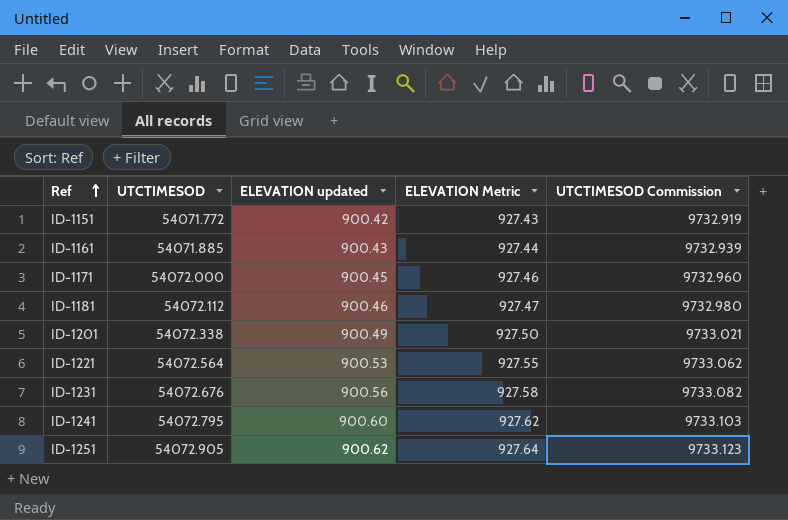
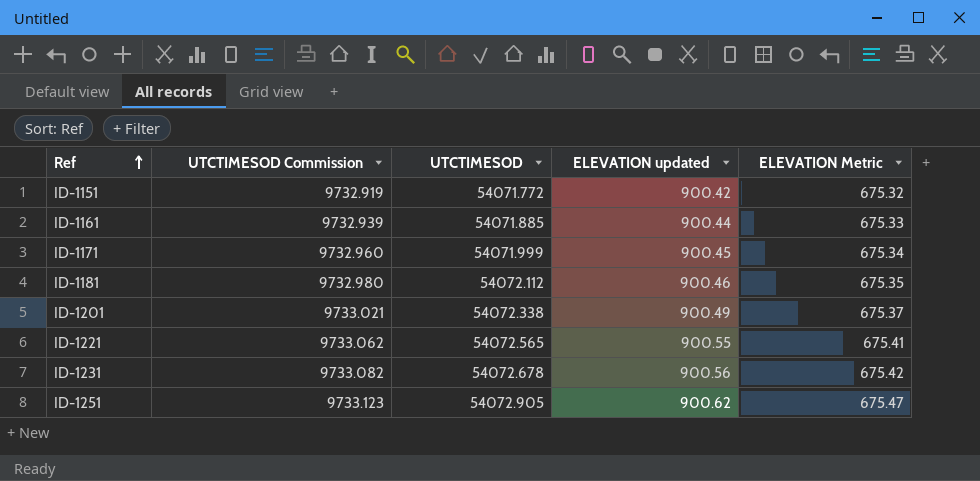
column UTCTIMESOD Commission | position: 5 -> 2
column ELEVATION Metric | formula: [ELEVATION updated] * 1.03 -> [ELEVATION updated] * 0.75
row ID-1241: 54072.795 | 900.60 | 927.62 | 9733.103 -> none
ID-1161 | ELEVATION updated: 900.43 -> 900.44
ID-1171 | UTCTIMESOD: 54072.000 -> 54071.999
ID-1221 | UTCTIMESOD: 54072.564 -> 54072.565
ID-1221 | ELEVATION updated: 900.53 -> 900.55
ID-1231 | UTCTIMESOD: 54072.676 -> 54072.678

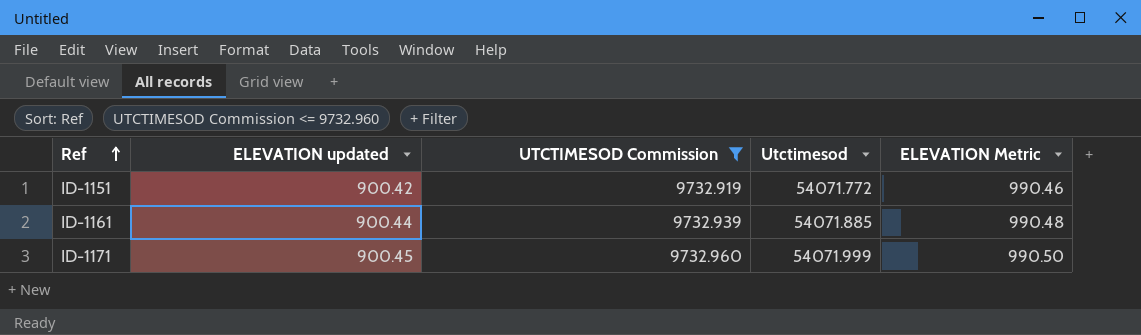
filter: none -> UTCTIMESOD Commission <= 9732.960
column ELEVATION updated | position: 4 -> 2
column name: UTCTIMESOD -> Utctimesod
column ELEVATION Metric | formula: [ELEVATION updated] * 0.75 -> [ELEVATION updated] * 1.1

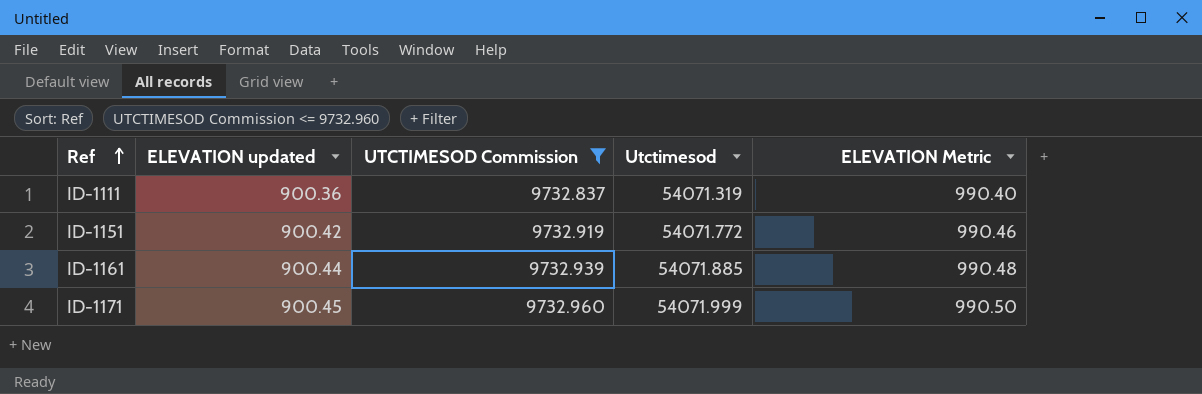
row ID-1111: none -> 900.36 | 9732.837 | 54071.319 | 990.40

